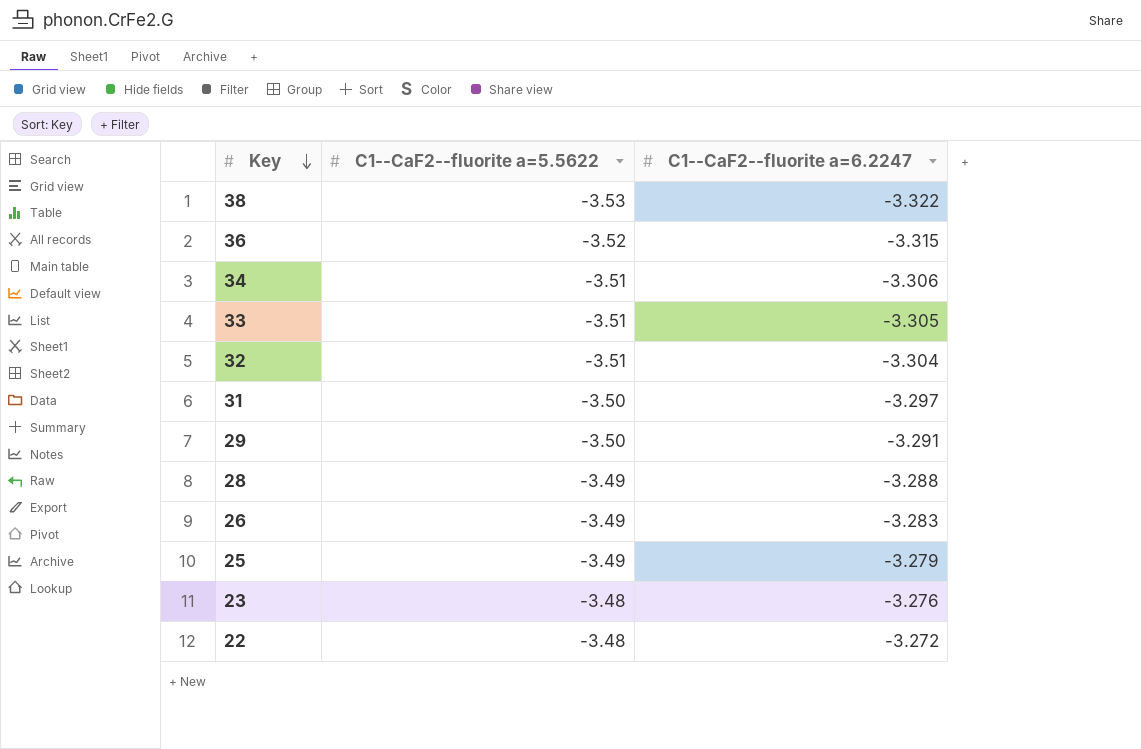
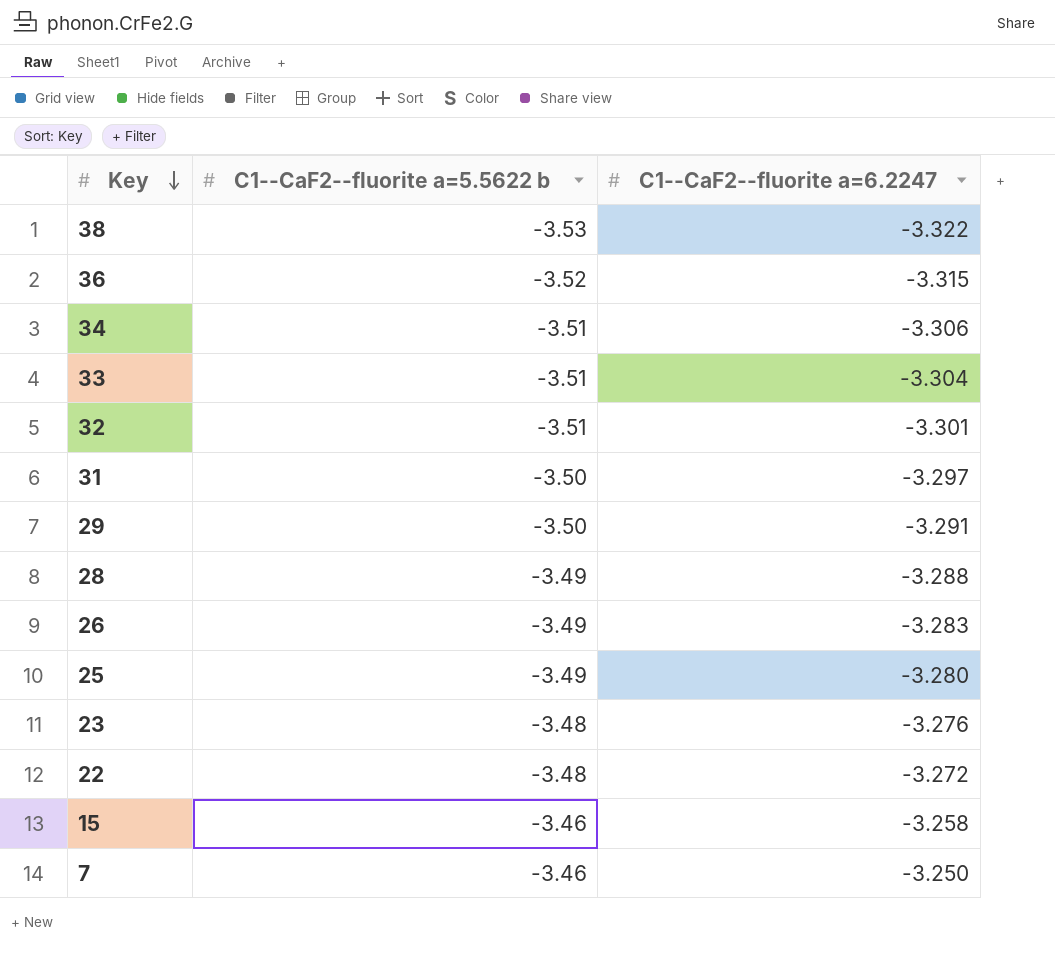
column name: C1--CaF2--fluorite a=5.5622 -> C1--CaF2--fluorite a=5.5622 b
33 | C1--CaF2--fluorite a=6.2247: -3.305 -> -3.304
32 | C1--CaF2--fluorite a=6.2247: -3.304 -> -3.301
25 | C1--CaF2--fluorite a=6.2247: -3.279 -> -3.280
row 15: none -> -3.46 | -3.258
row 7: none -> -3.46 | -3.250

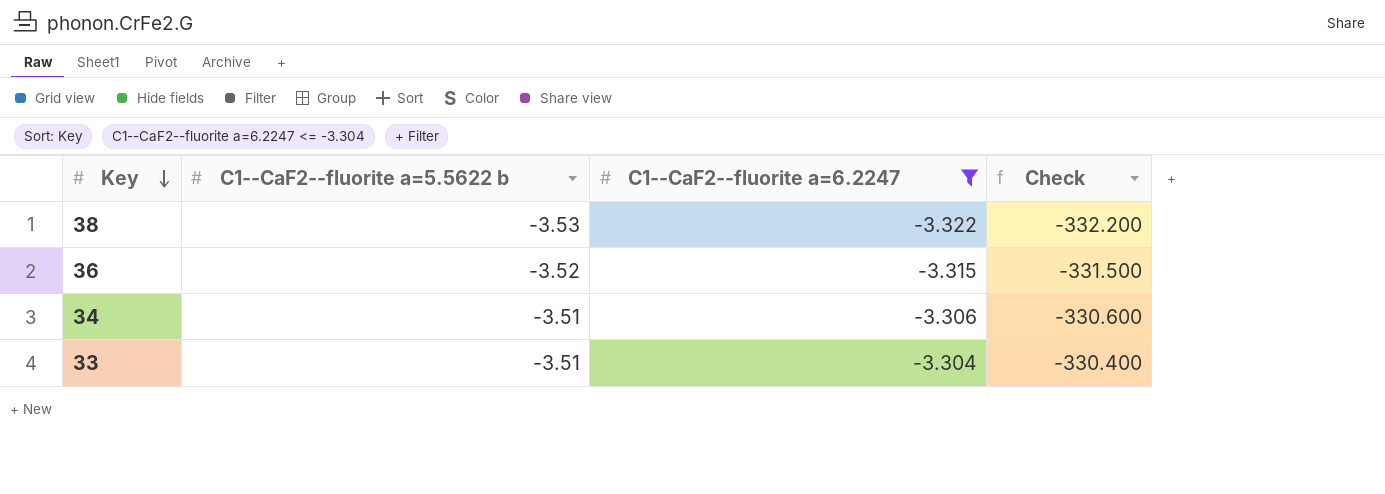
filter: none -> C1--CaF2--fluorite a=6.2247 <= -3.304
column Check | formula: none -> [C1--CaF2--fluorite a=6.2247] * 100

